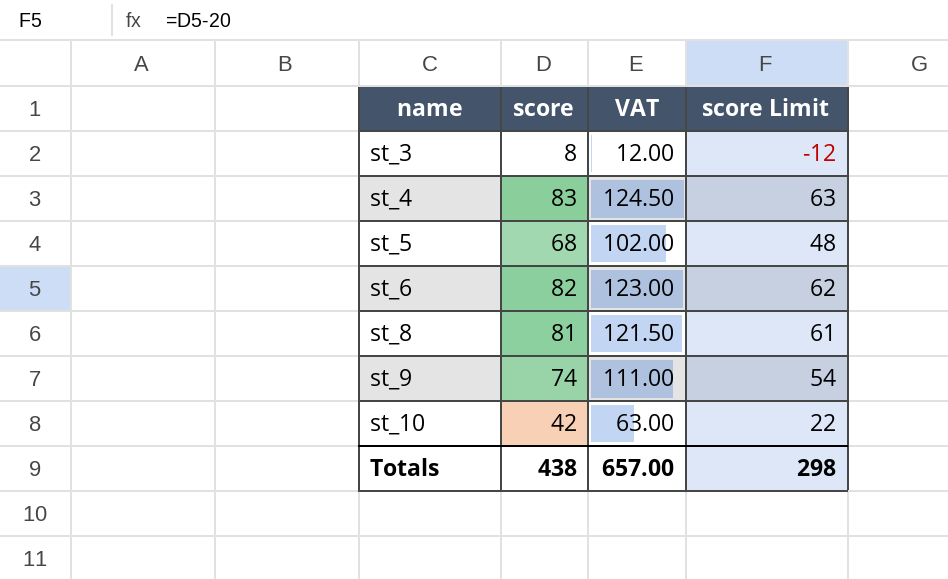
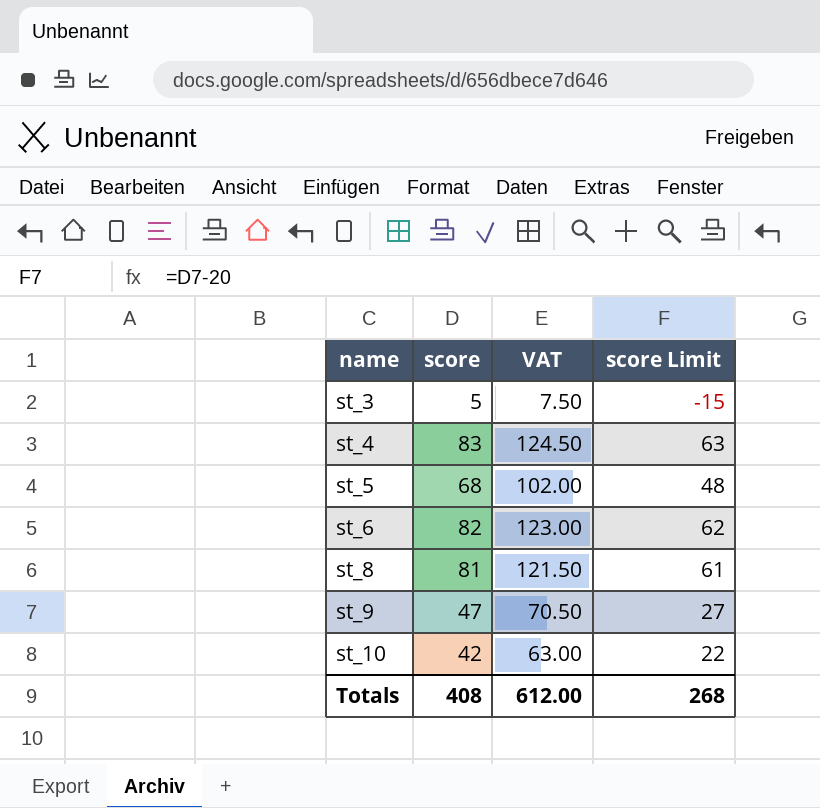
st_3 | score: 8 -> 5
st_3 | VAT: 12.00 -> 7.50
st_3 | score Limit: -12 -> -15
st_9 | score: 74 -> 47
st_9 | VAT: 111.00 -> 70.50
st_9 | score Limit: 54 -> 27
Totals | score: 438 -> 408
Totals | VAT: 657.00 -> 612.00
Totals | score Limit: 298 -> 268

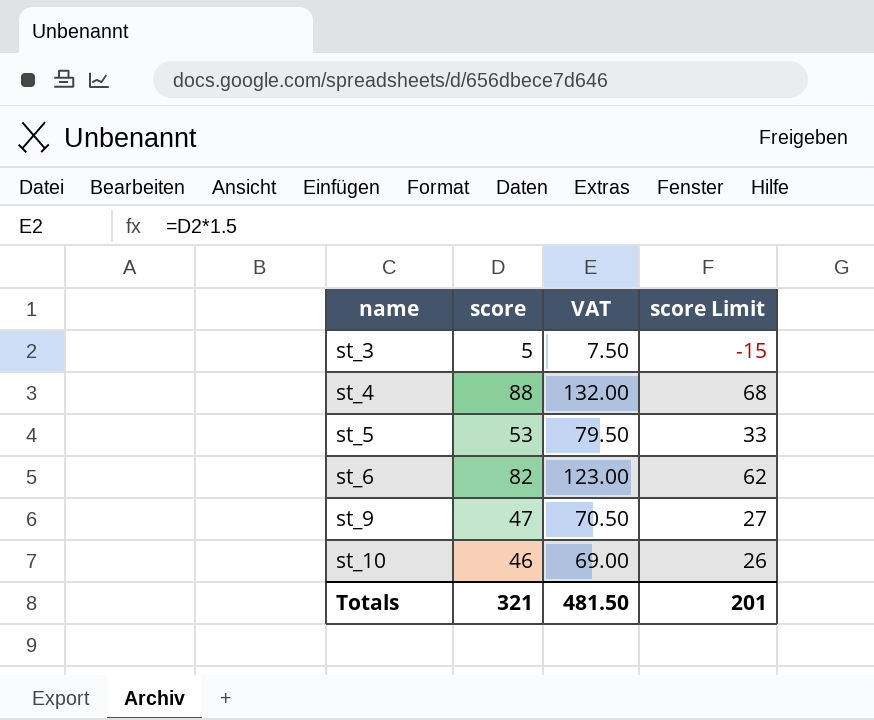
row st_8: 81 | 121.50 | 61 -> none
st_4 | score: 83 -> 88
st_4 | VAT: 124.50 -> 132.00
st_4 | score Limit: 63 -> 68
st_5 | score: 68 -> 53
st_5 | VAT: 102.00 -> 79.50
st_5 | score Limit: 48 -> 33
st_10 | score: 42 -> 46
st_10 | VAT: 63.00 -> 69.00
st_10 | score Limit: 22 -> 26
Totals | score: 408 -> 321
Totals | VAT: 612.00 -> 481.50
Totals | score Limit: 268 -> 201

